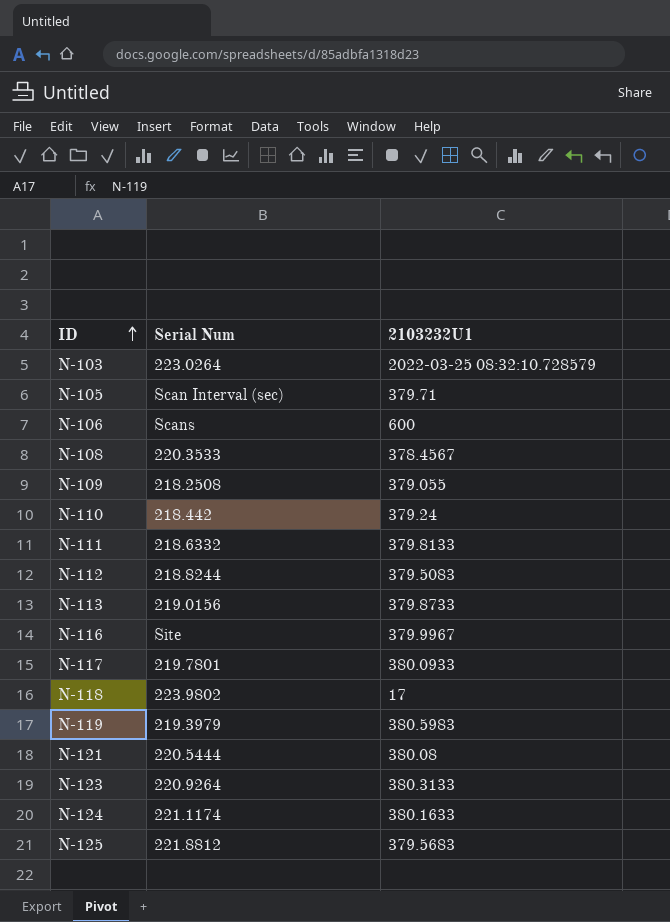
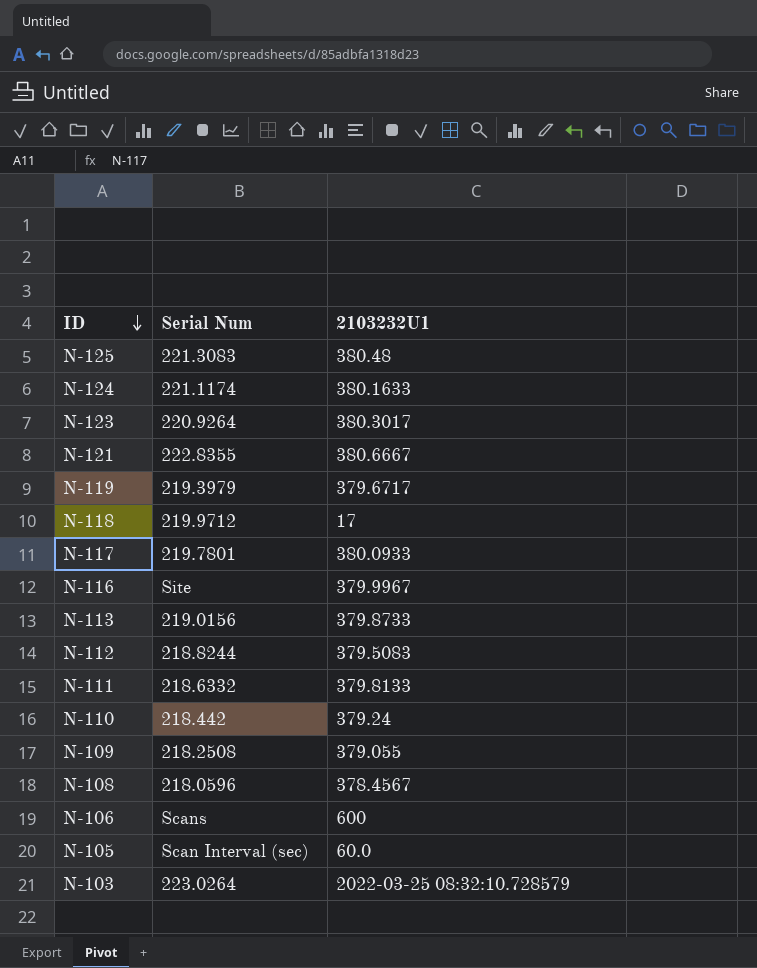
row order: ID ascending -> ID descending
N-125 | Serial Num: 221.8812 -> 221.3083
N-125 | 2103232U1: 379.5683 -> 380.48
N-123 | 2103232U1: 380.3133 -> 380.3017
N-121 | Serial Num: 220.5444 -> 222.8355
N-121 | 2103232U1: 380.08 -> 380.6667
N-119 | 2103232U1: 380.5983 -> 379.6717
N-118 | Serial Num: 223.9802 -> 219.9712
N-108 | Serial Num: 220.3533 -> 218.0596
N-105 | 2103232U1: 379.71 -> 60.0

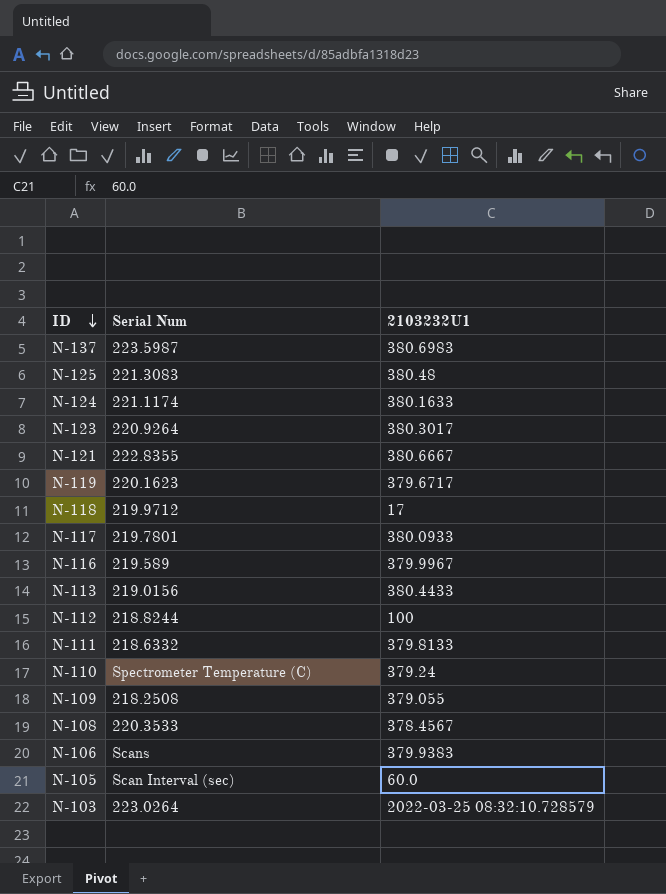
row N-137: none -> 223.5987 | 380.6983
N-119 | Serial Num: 219.3979 -> 220.1623
N-116 | Serial Num: Site -> 219.589
N-113 | 2103232U1: 379.8733 -> 380.4433
N-112 | 2103232U1: 379.5083 -> 100
N-110 | Serial Num: 218.442 -> Spectrometer Temperature (C)
N-108 | Serial Num: 218.0596 -> 220.3533
N-106 | 2103232U1: 600 -> 379.9383

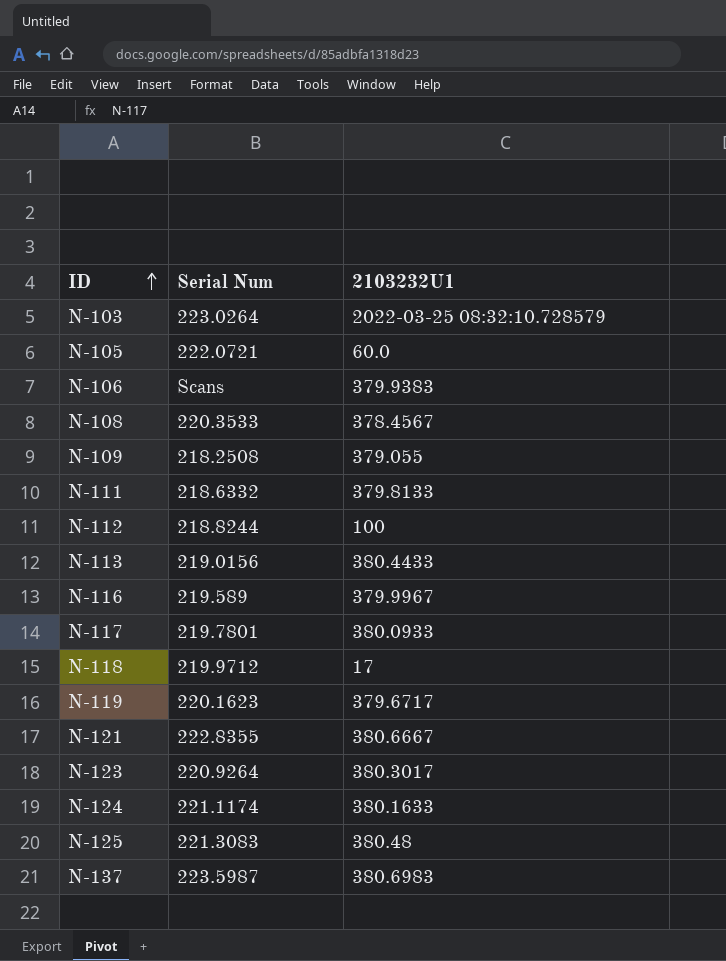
row order: ID descending -> ID ascending
row N-110: Spectrometer Temperature (C) | 379.24 -> none
N-105 | Serial Num: Scan Interval (sec) -> 222.0721

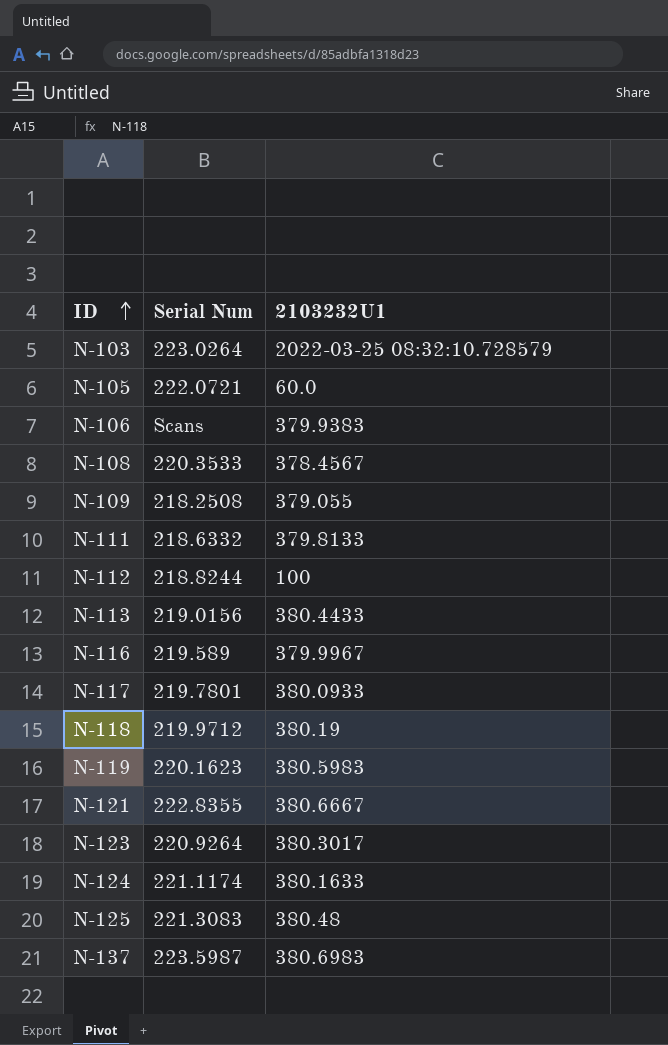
N-118 | 2103232U1: 17 -> 380.19
N-119 | 2103232U1: 379.6717 -> 380.5983

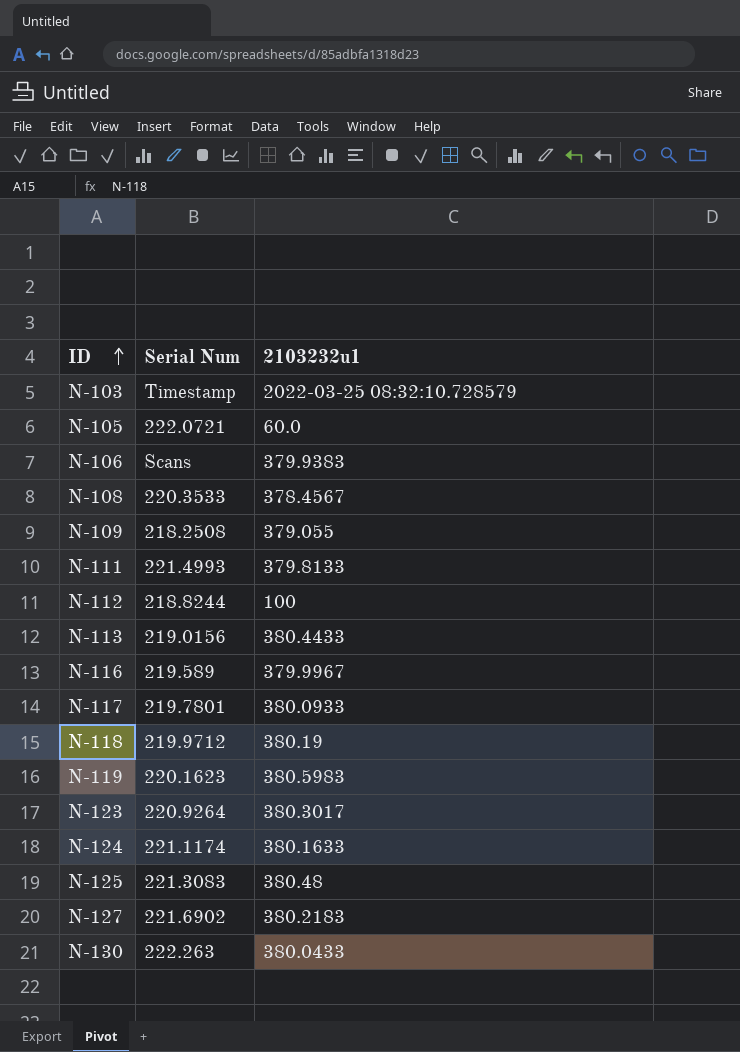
column name: 2103232U1 -> 2103232u1
row N-121: 222.8355 | 380.6667 -> none
row N-137: 223.5987 | 380.6983 -> none
N-103 | Serial Num: 223.0264 -> Timestamp
N-111 | Serial Num: 218.6332 -> 221.4993
row N-127: none -> 221.6902 | 380.2183
row N-130: none -> 222.263 | 380.0433

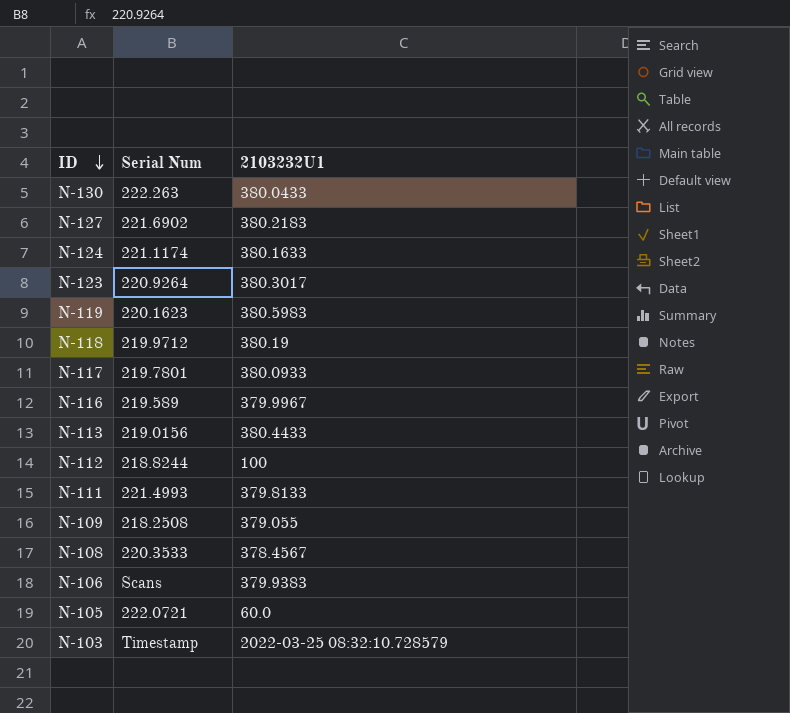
row order: ID ascending -> ID descending
column name: 2103232u1 -> 2103232U1
row N-125: 221.3083 | 380.48 -> none

